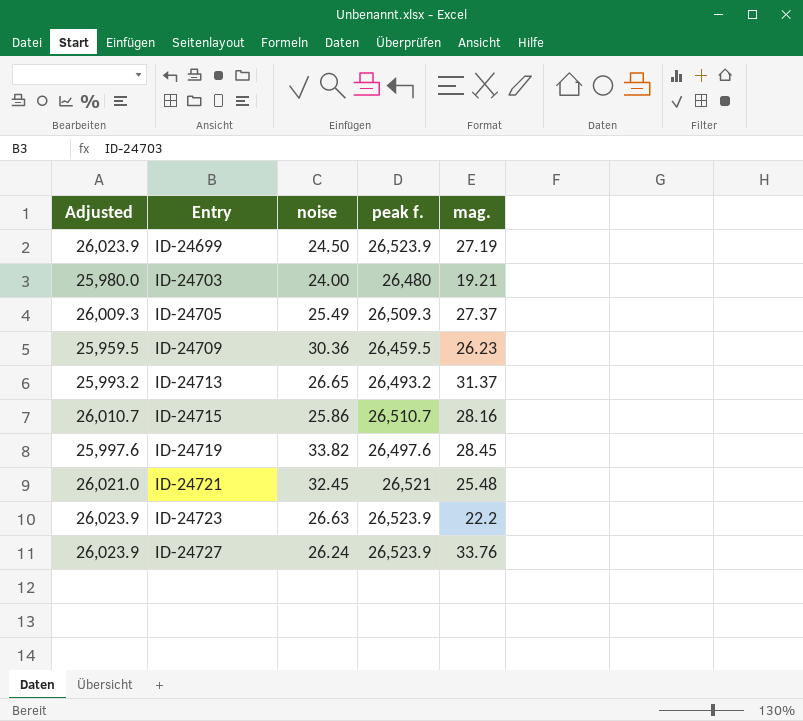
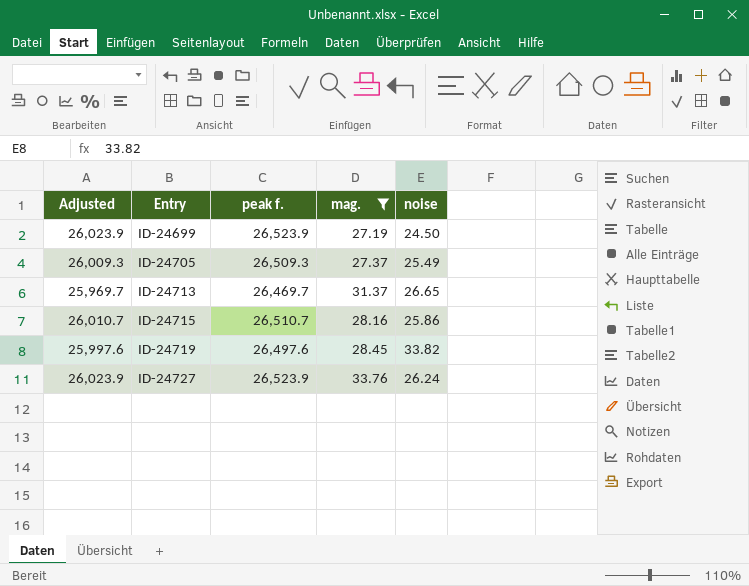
filter: none -> mag. >= 27.19
column noise | position: 3 -> 5
ID-24713 | Adjusted: 25,993.2 -> 25,969.7
ID-24713 | peak f.: 26,493.2 -> 26,469.7

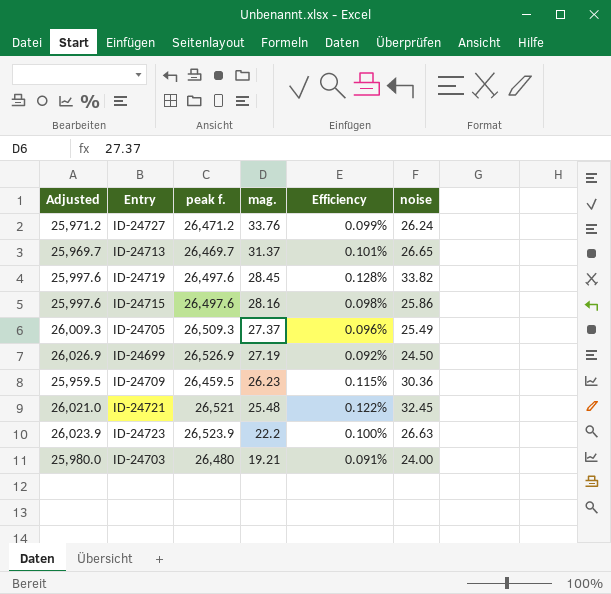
filter: mag. >= 27.19 -> none
row order: Entry ascending -> mag. descending
column Efficiency | formula: none -> [noise] / [peak f.]
ID-24727 | Adjusted: 26,023.9 -> 25,971.2
ID-24727 | peak f.: 26,523.9 -> 26,471.2
ID-24715 | Adjusted: 26,010.7 -> 25,997.6
ID-24715 | peak f.: 26,510.7 -> 26,497.6
ID-24699 | Adjusted: 26,023.9 -> 26,026.9
ID-24699 | peak f.: 26,523.9 -> 26,526.9

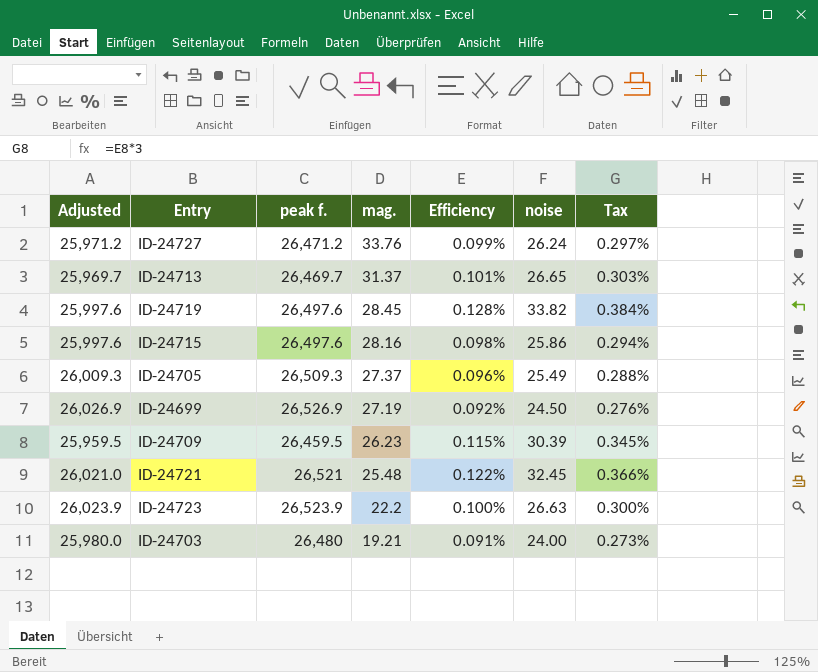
column Tax | formula: none -> [Efficiency] * 3
ID-24709 | noise: 30.36 -> 30.39

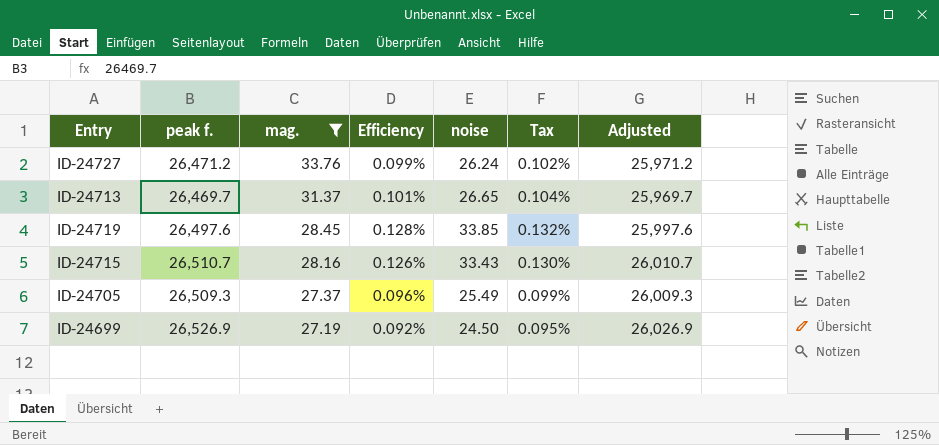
filter: none -> mag. >= 27.19
column Tax | formula: [Efficiency] * 3 -> [Efficiency] * 1.03
column Adjusted | position: 1 -> 7
ID-24719 | noise: 33.82 -> 33.85
ID-24715 | peak f.: 26,497.6 -> 26,510.7
ID-24715 | Efficiency: 0.098% -> 0.126%
ID-24715 | noise: 25.86 -> 33.43
ID-24715 | Adjusted: 25,997.6 -> 26,010.7

